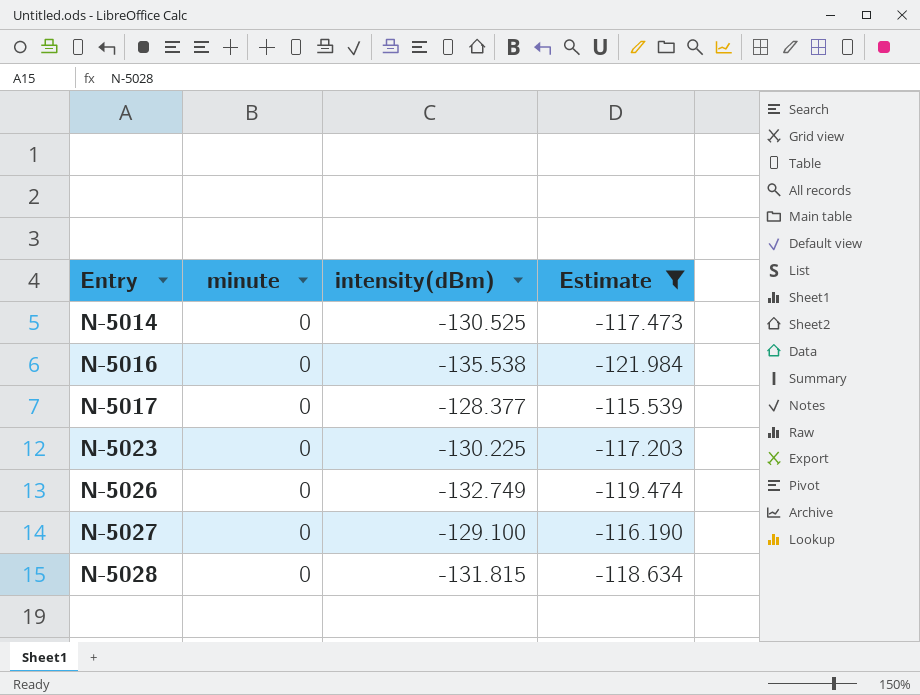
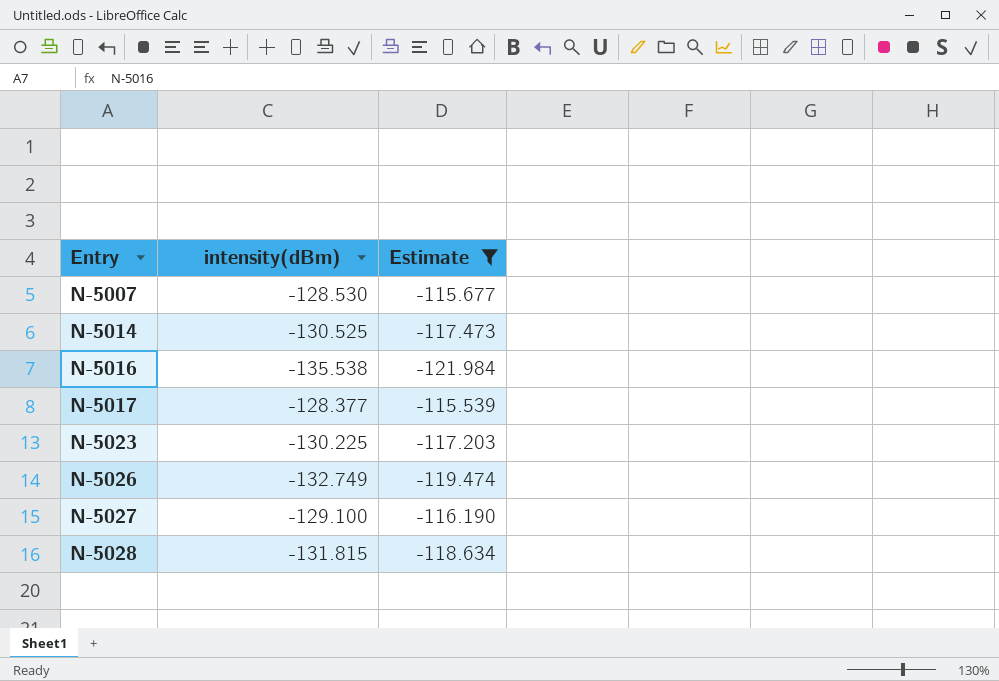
column minute | position: 2 -> none
row N-5007: none -> -128.530 | -115.677

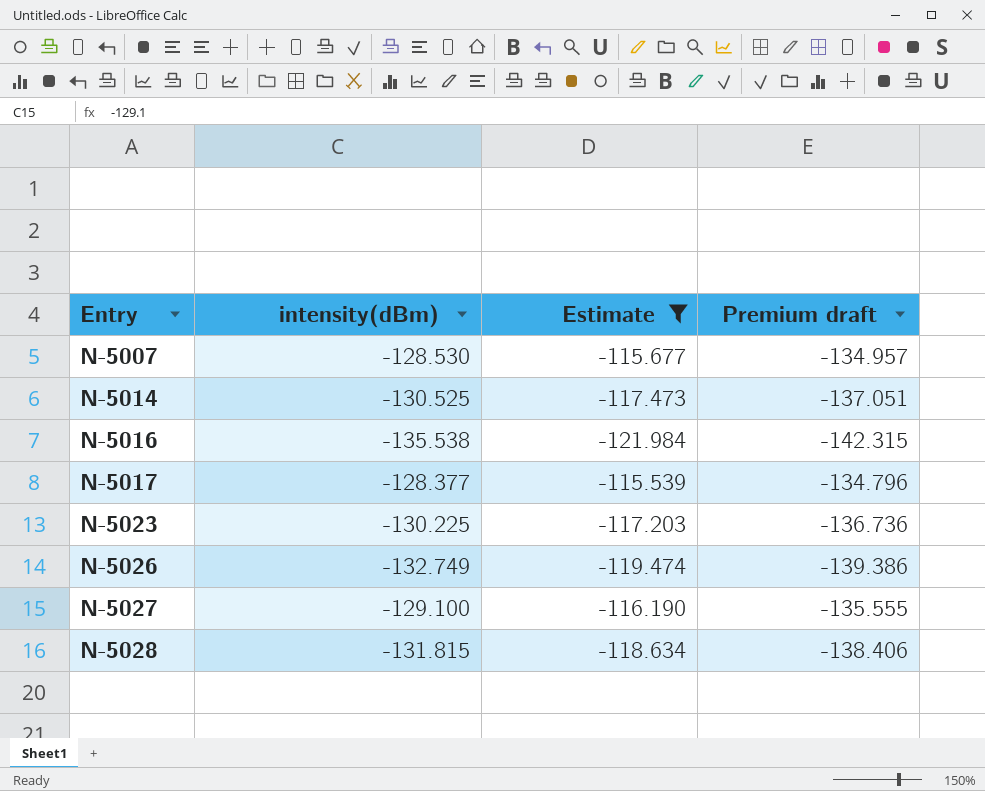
column Premium draft | formula: none -> [intensity(dBm)] * 1.05

